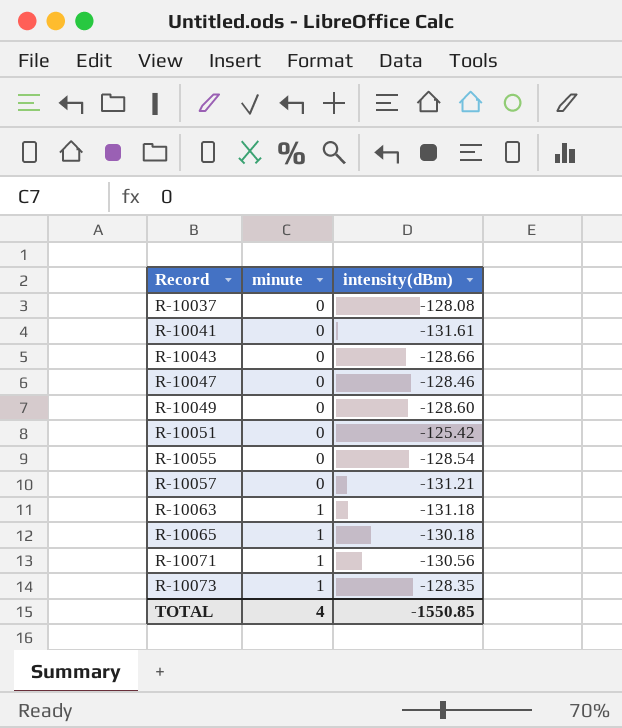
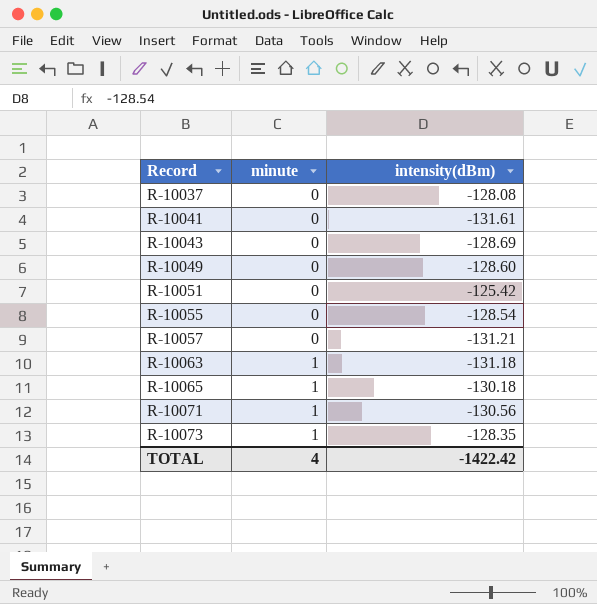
row R-10047: 0 | -128.46 -> none
R-10043 | intensity(dBm): -128.66 -> -128.69
TOTAL | intensity(dBm): -1550.85 -> -1422.42

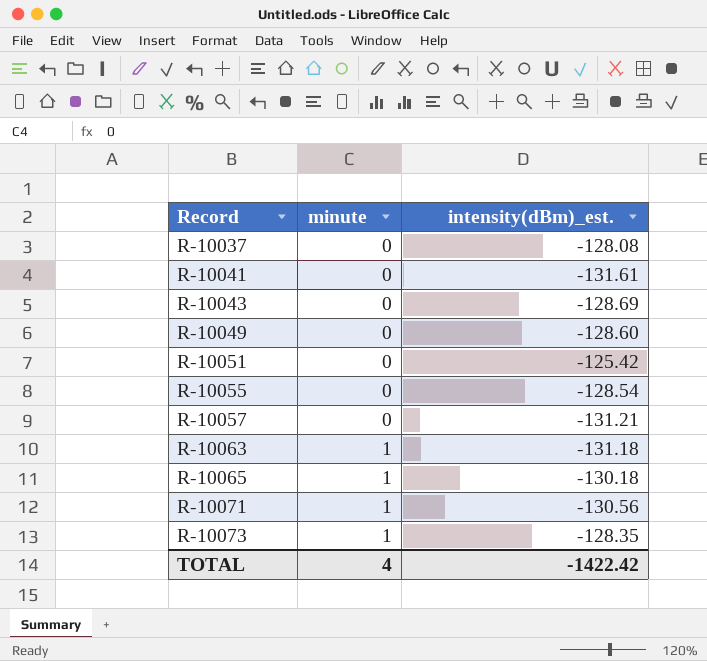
column name: intensity(dBm) -> intensity(dBm)_est.

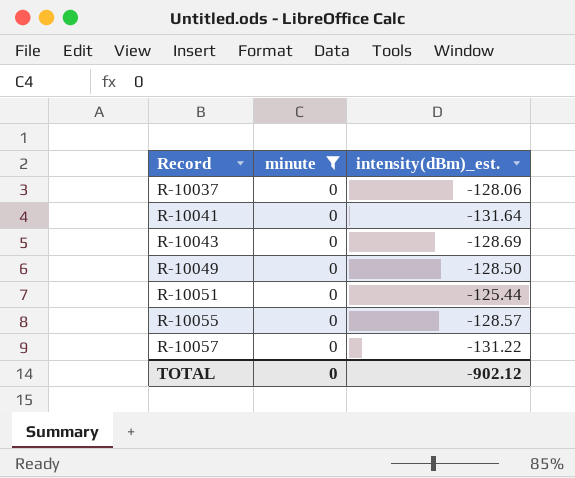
filter: none -> minute = 0
R-10037 | intensity(dBm)_est.: -128.08 -> -128.06
R-10041 | intensity(dBm)_est.: -131.61 -> -131.64
R-10049 | intensity(dBm)_est.: -128.60 -> -128.50
R-10051 | intensity(dBm)_est.: -125.42 -> -125.44
R-10055 | intensity(dBm)_est.: -128.54 -> -128.57
R-10057 | intensity(dBm)_est.: -131.21 -> -131.22
TOTAL | minute: 4 -> 0
TOTAL | intensity(dBm)_est.: -1422.42 -> -902.12

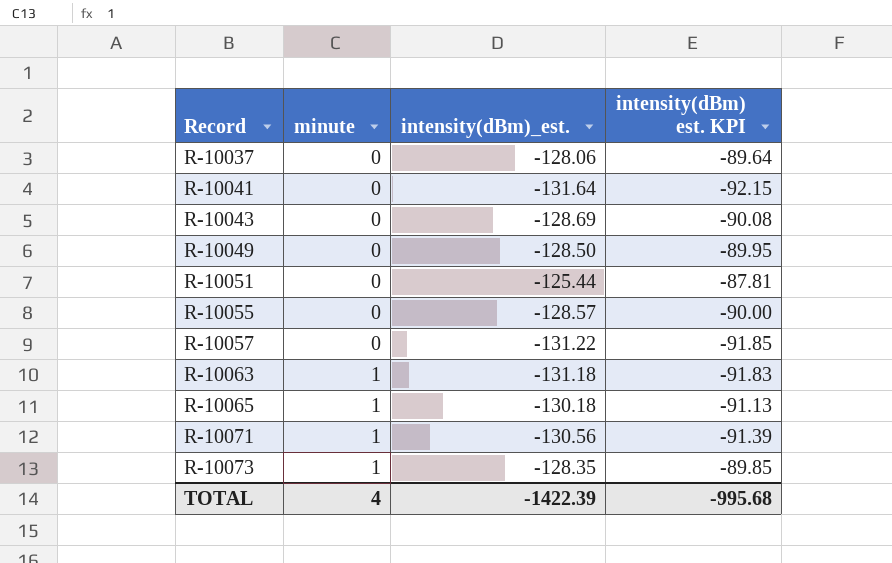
filter: minute = 0 -> none
column intensity(dBm) est. KPI | formula: none -> [intensity(dBm)_est.] * 0.7
TOTAL | minute: 0 -> 4
TOTAL | intensity(dBm)_est.: -902.12 -> -1422.39

